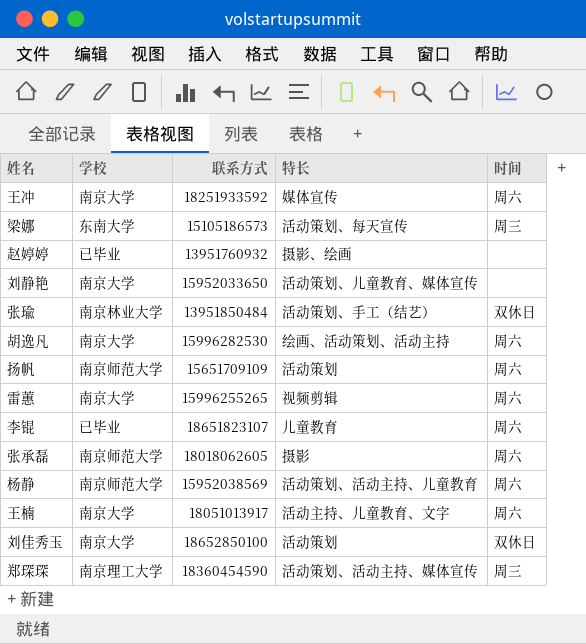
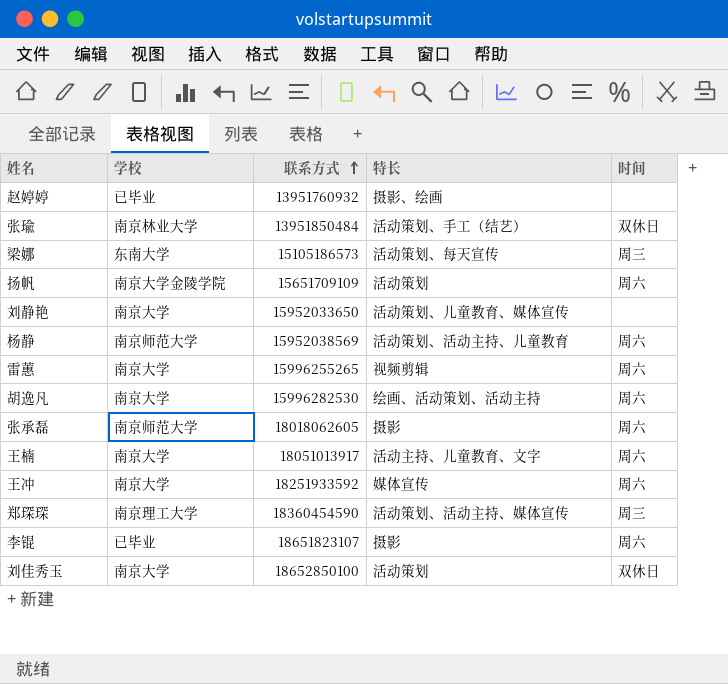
row order: none -> 联系方式 ascending
扬帆 | 学校: 南京师范大学 -> 南京大学金陵学院
李锟 | 特长: 儿童教育 -> 摄影

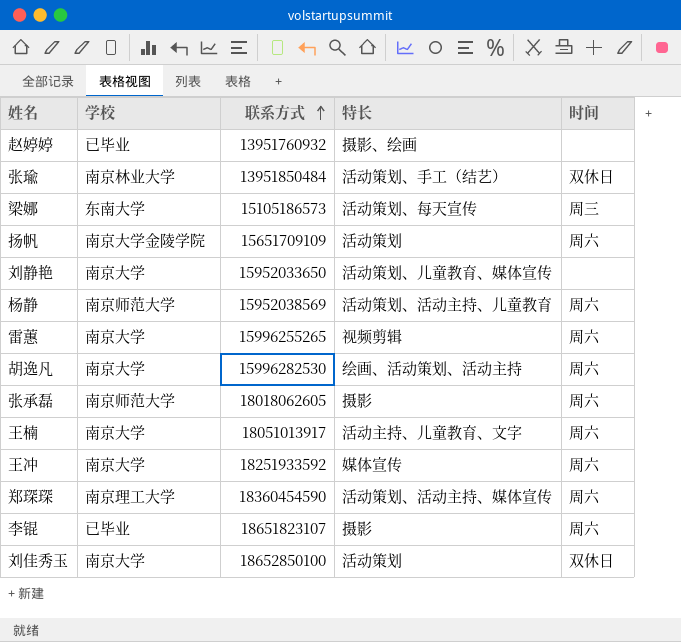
郑琛琛 | 时间: 周三 -> 周六

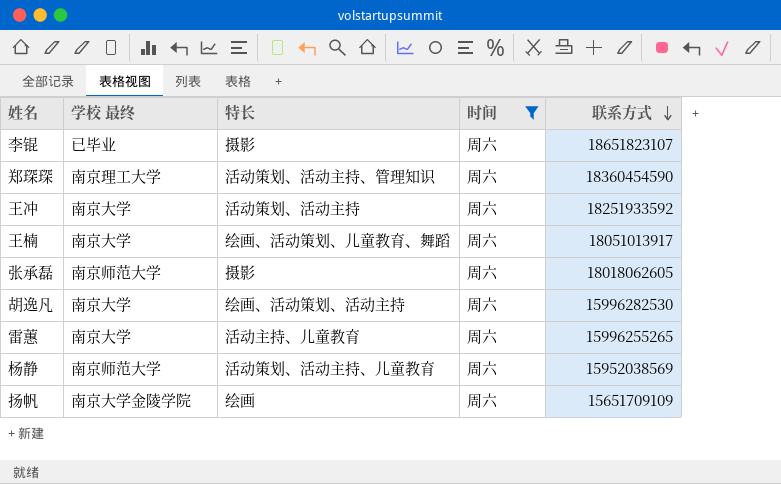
filter: none -> 时间 = 周六
row order: 联系方式 ascending -> 联系方式 descending
column name: 学校 -> 学校 最终
column 联系方式 | position: 3 -> 5
郑琛琛 | 特长: 活动策划、活动主持、媒体宣传 -> 活动策划、活动主持、管理知识
王冲 | 特长: 媒体宣传 -> 活动策划、活动主持
王楠 | 特长: 活动主持、儿童教育、文字 -> 绘画、活动策划、儿童教育、舞蹈
雷蕙 | 特长: 视频剪辑 -> 活动主持、儿童教育
扬帆 | 特长: 活动策划 -> 绘画

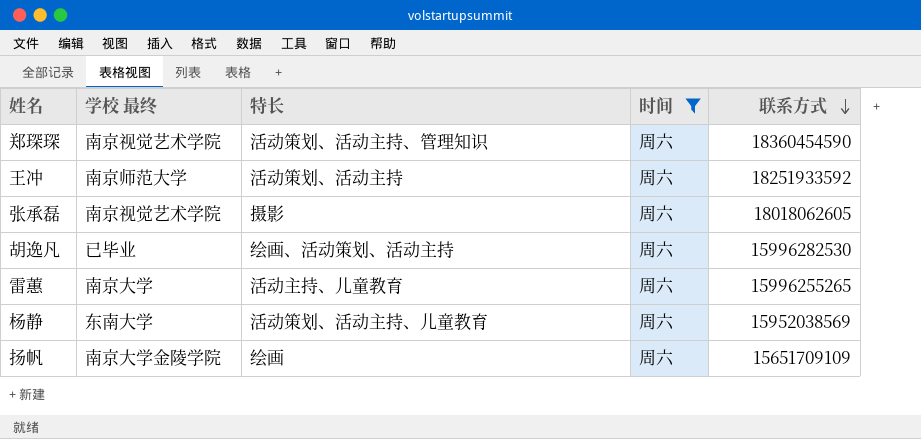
row 李锟: 已毕业 | 摄影 | 周六 | 18651823107 -> none
row 王楠: 南京大学 | 绘画、活动策划、儿童教育、舞蹈 | 周六 | 18051013917 -> none
郑琛琛 | 学校 最终: 南京理工大学 -> 南京视觉艺术学院
王冲 | 学校 最终: 南京大学 -> 南京师范大学
张承磊 | 学校 最终: 南京师范大学 -> 南京视觉艺术学院
胡逸凡 | 学校 最终: 南京大学 -> 已毕业
杨静 | 学校 最终: 南京师范大学 -> 东南大学

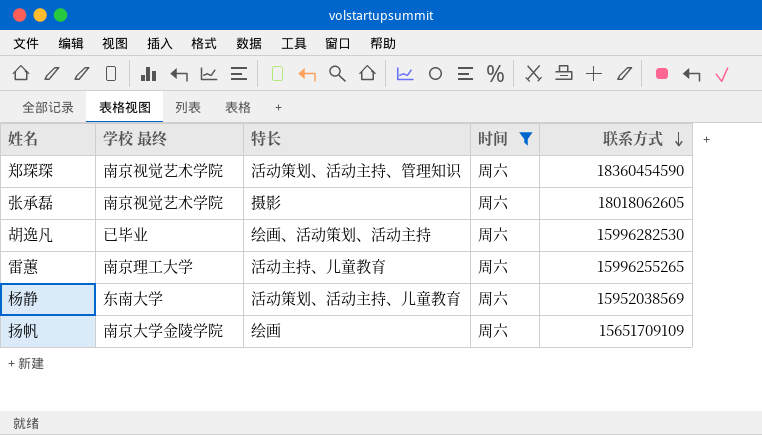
row 王冲: 南京师范大学 | 活动策划、活动主持 | 周六 | 18251933592 -> none
雷蕙 | 学校 最终: 南京大学 -> 南京理工大学

